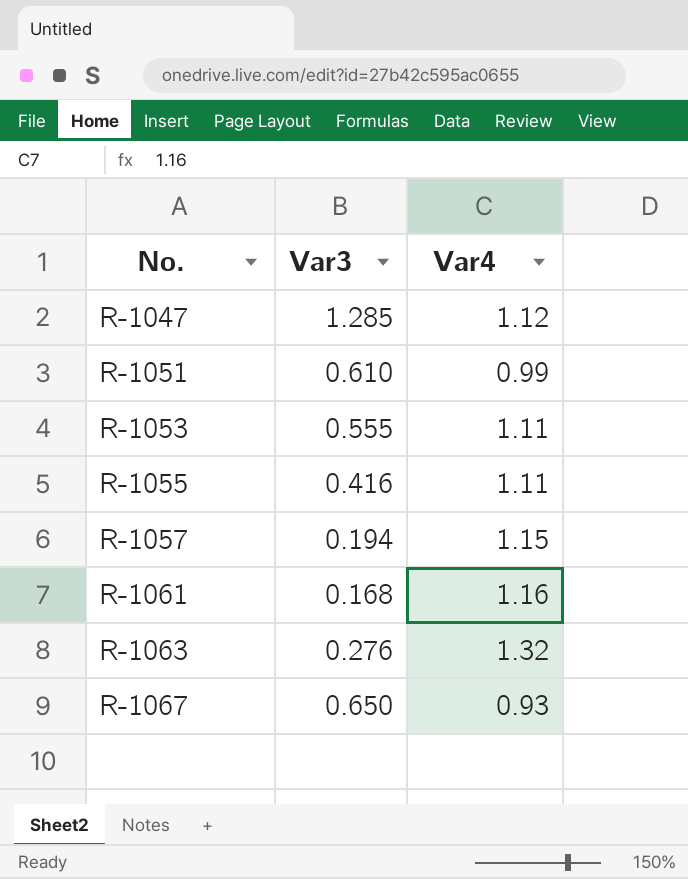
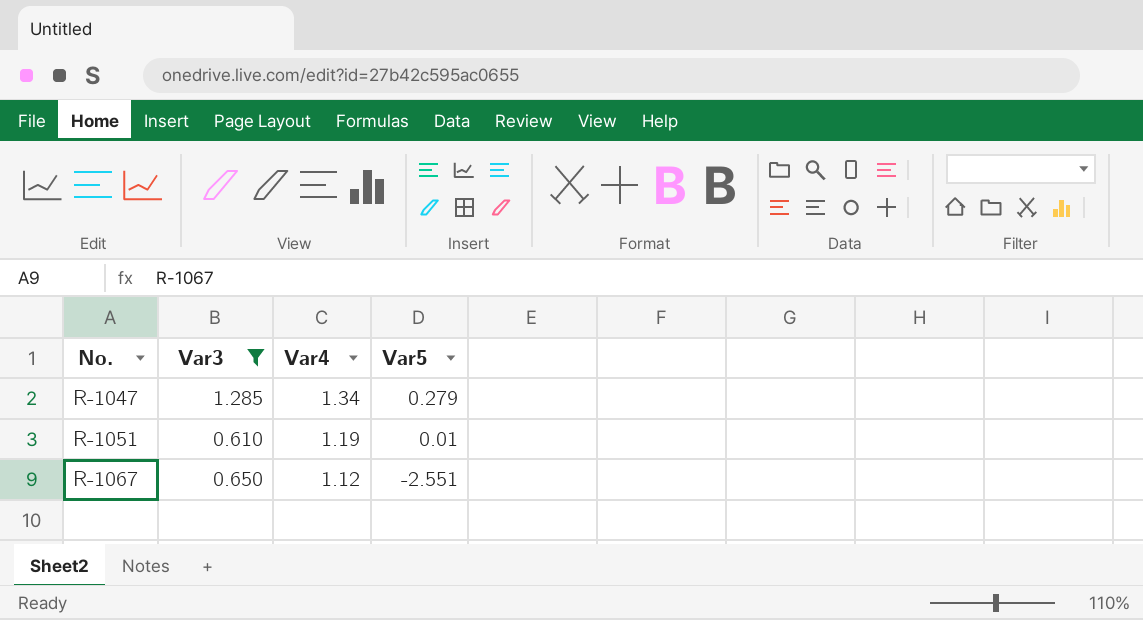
filter: none -> Var3 >= 0.610
column Var5 | position: none -> 4
R-1047 | Var4: 1.12 -> 1.34
R-1051 | Var4: 0.99 -> 1.19
R-1067 | Var4: 0.93 -> 1.12

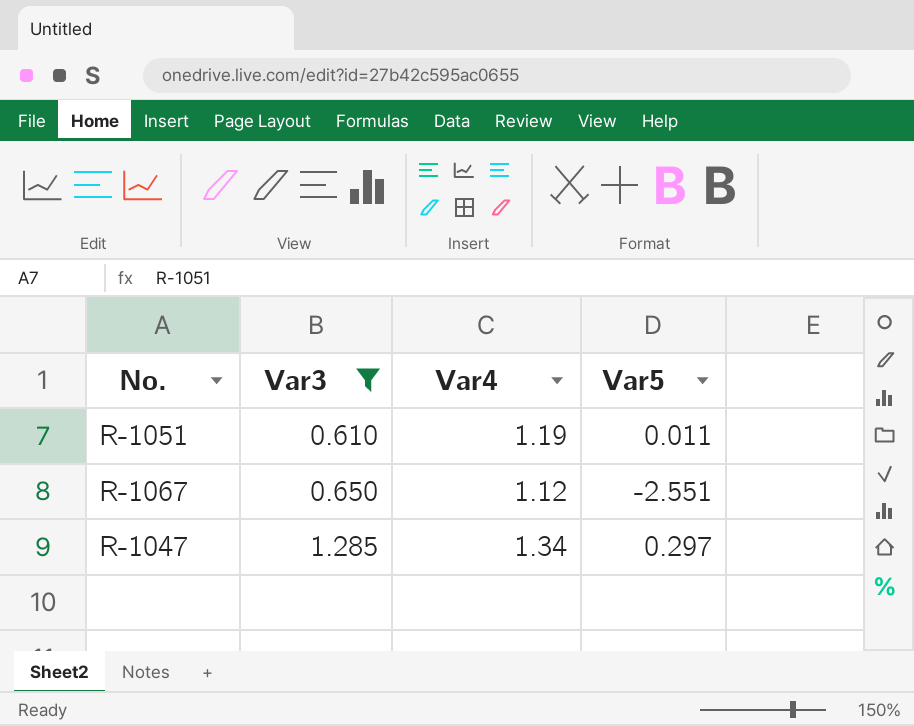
row order: No. ascending -> Var3 ascending
R-1051 | Var5: 0.01 -> 0.011
R-1047 | Var5: 0.279 -> 0.297

